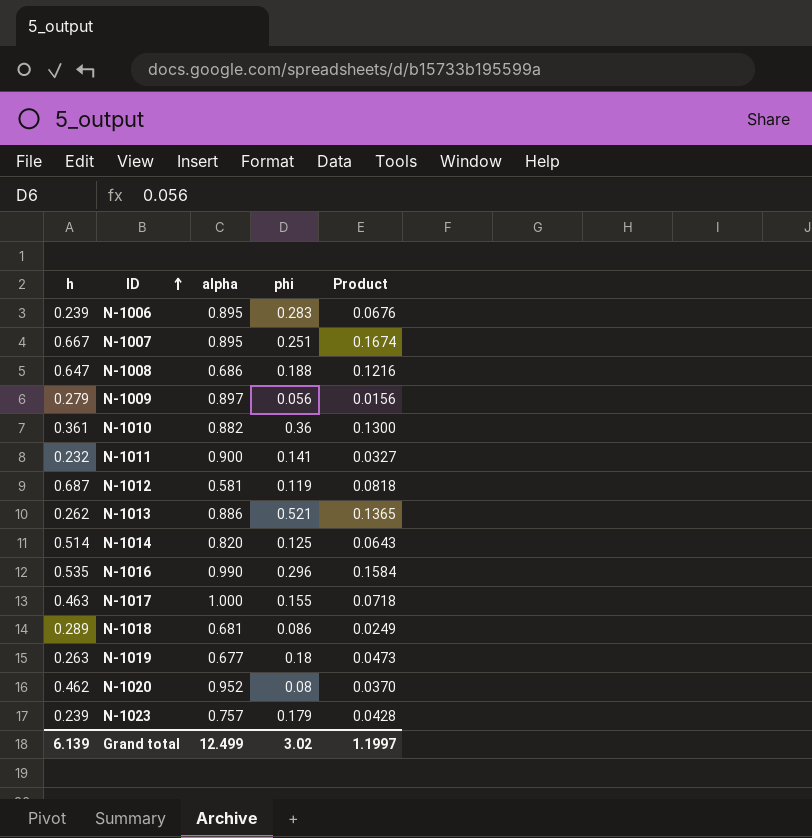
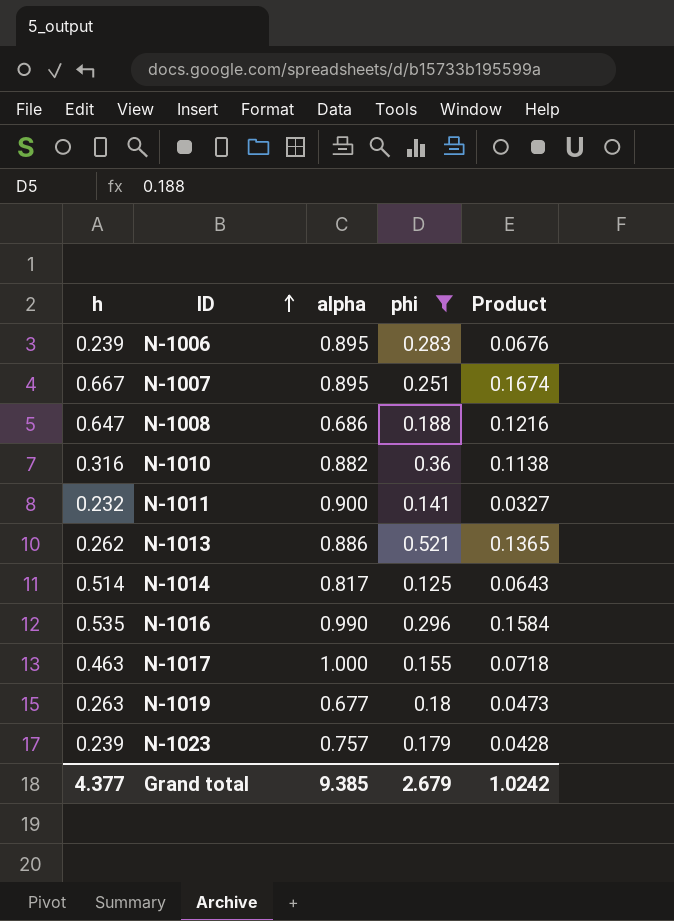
filter: none -> phi >= 0.125
N-1010 | h: 0.361 -> 0.316
N-1010 | Product: 0.1300 -> 0.1138
N-1014 | alpha: 0.820 -> 0.817
Grand total | h: 6.139 -> 4.377
Grand total | alpha: 12.499 -> 9.385
Grand total | phi: 3.02 -> 2.679
Grand total | Product: 1.1997 -> 1.0242

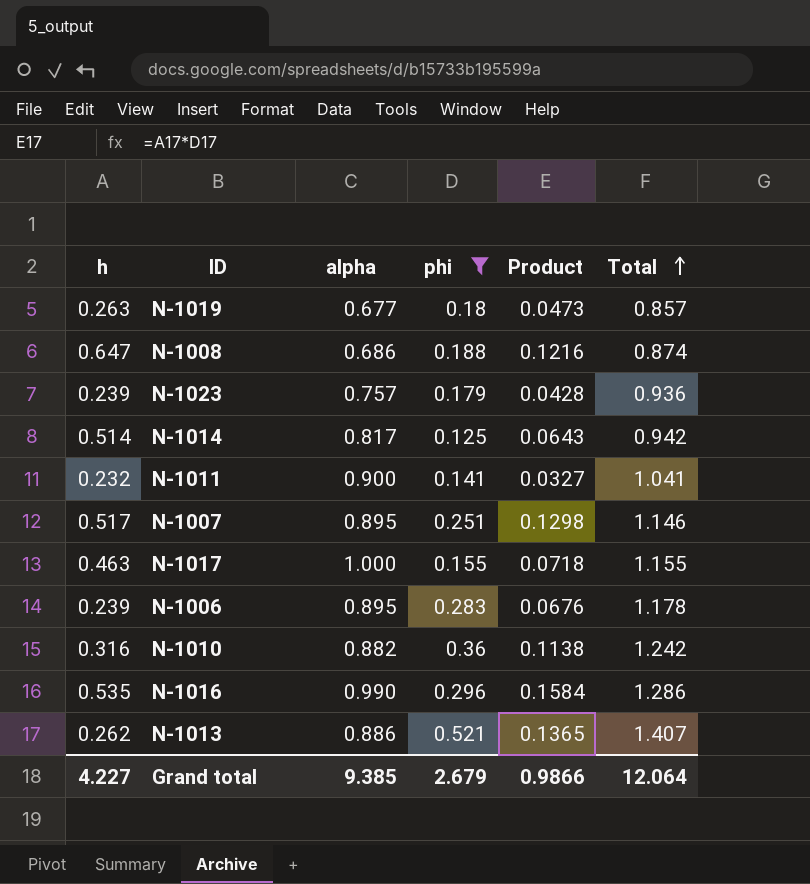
row order: ID ascending -> Total ascending
column Total | formula: none -> [alpha] + [phi]
N-1007 | h: 0.667 -> 0.517
N-1007 | Product: 0.1674 -> 0.1298
Grand total | h: 4.377 -> 4.227
Grand total | Product: 1.0242 -> 0.9866

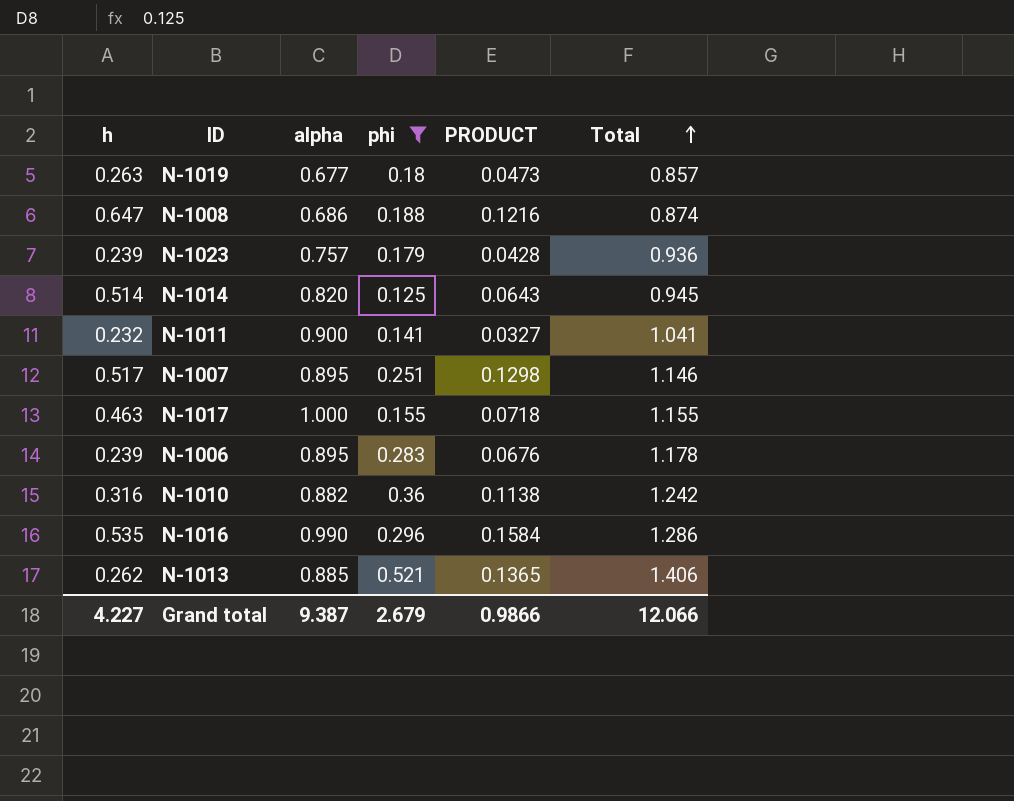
column name: Product -> PRODUCT
N-1014 | alpha: 0.817 -> 0.820
N-1014 | Total: 0.942 -> 0.945
N-1013 | alpha: 0.886 -> 0.885
N-1013 | Total: 1.407 -> 1.406
Grand total | alpha: 9.385 -> 9.387
Grand total | Total: 12.064 -> 12.066

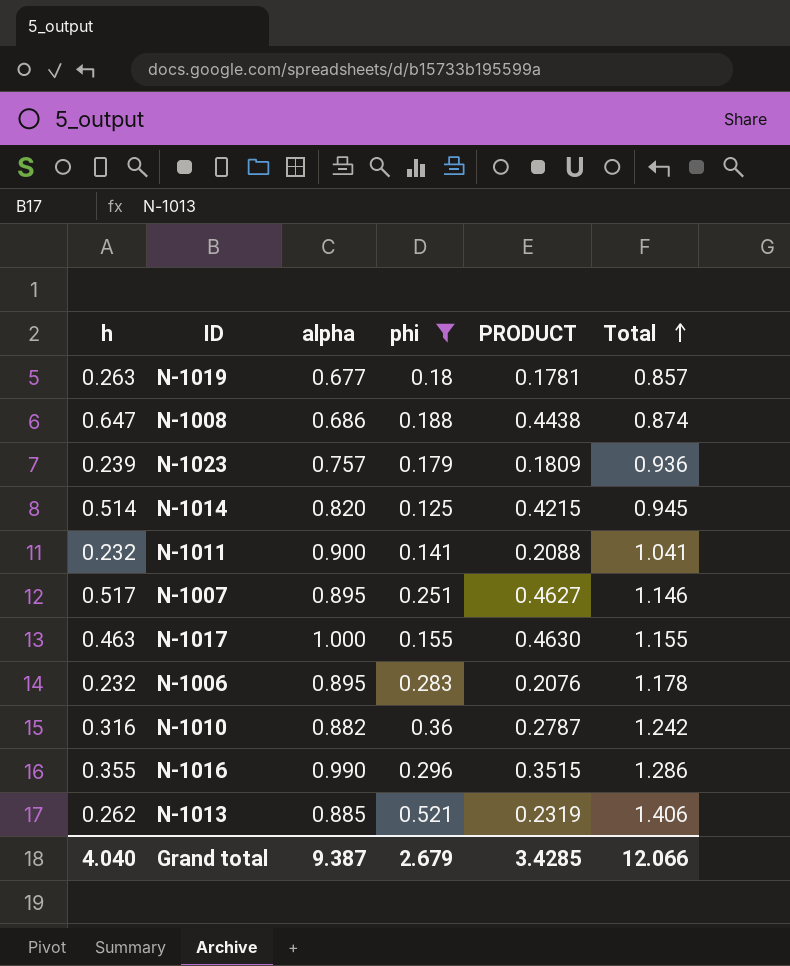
column PRODUCT | formula: [h] * [phi] -> [h] * [alpha]
N-1006 | h: 0.239 -> 0.232
N-1016 | h: 0.535 -> 0.355
Grand total | h: 4.227 -> 4.040
Grand total | PRODUCT: 0.9866 -> 3.4285

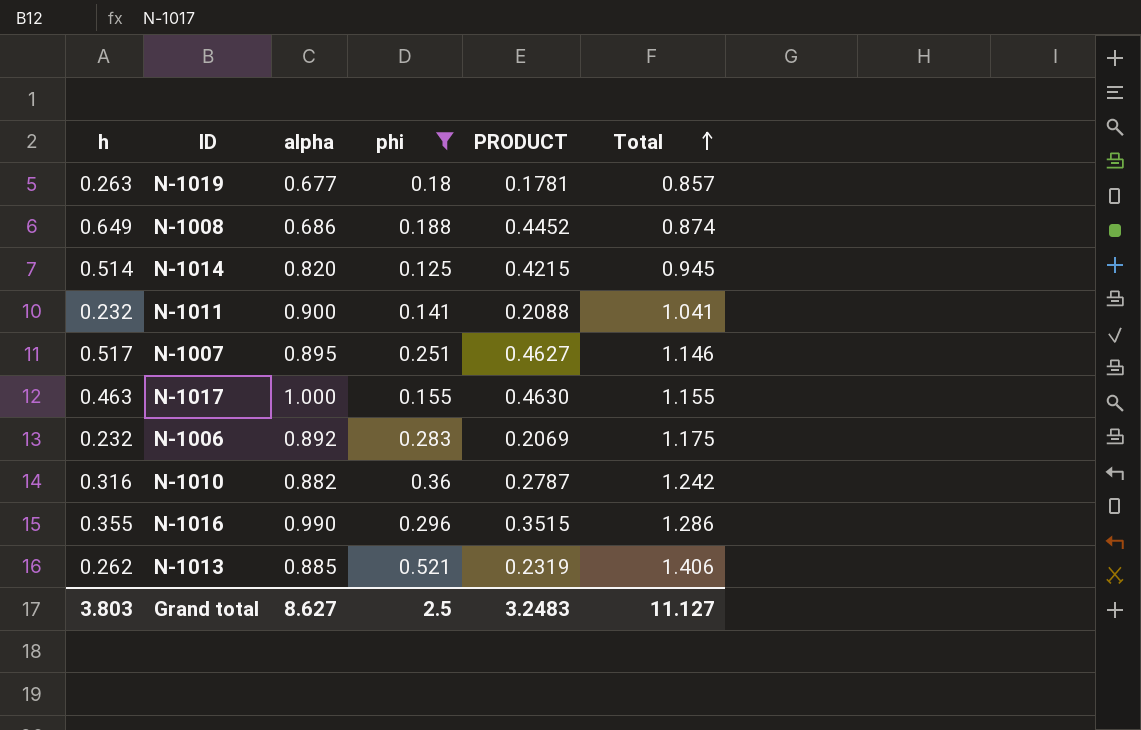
row N-1023: 0.239 | 0.757 | 0.179 | 0.1809 | 0.936 -> none
N-1008 | h: 0.647 -> 0.649
N-1008 | PRODUCT: 0.4438 -> 0.4452
N-1006 | alpha: 0.895 -> 0.892
N-1006 | PRODUCT: 0.2076 -> 0.2069
N-1006 | Total: 1.178 -> 1.175
Grand total | h: 4.040 -> 3.803
Grand total | alpha: 9.387 -> 8.627
Grand total | phi: 2.679 -> 2.5
Grand total | PRODUCT: 3.4285 -> 3.2483
Grand total | Total: 12.066 -> 11.127

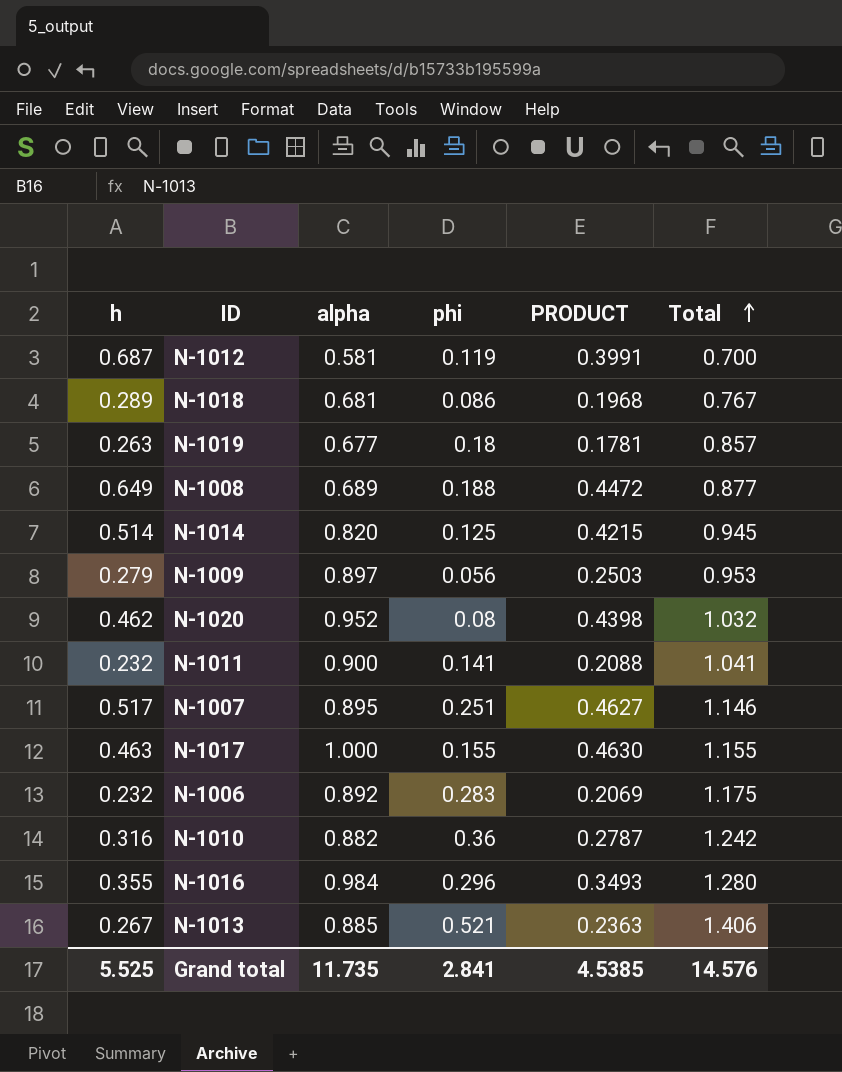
filter: phi >= 0.125 -> none
N-1008 | alpha: 0.686 -> 0.689
N-1008 | PRODUCT: 0.4452 -> 0.4472
N-1008 | Total: 0.874 -> 0.877
N-1016 | alpha: 0.990 -> 0.984
N-1016 | PRODUCT: 0.3515 -> 0.3493
N-1016 | Total: 1.286 -> 1.280
N-1013 | h: 0.262 -> 0.267
N-1013 | PRODUCT: 0.2319 -> 0.2363
Grand total | h: 3.803 -> 5.525
Grand total | alpha: 8.627 -> 11.735
Grand total | phi: 2.5 -> 2.841
Grand total | PRODUCT: 3.2483 -> 4.5385
Grand total | Total: 11.127 -> 14.576

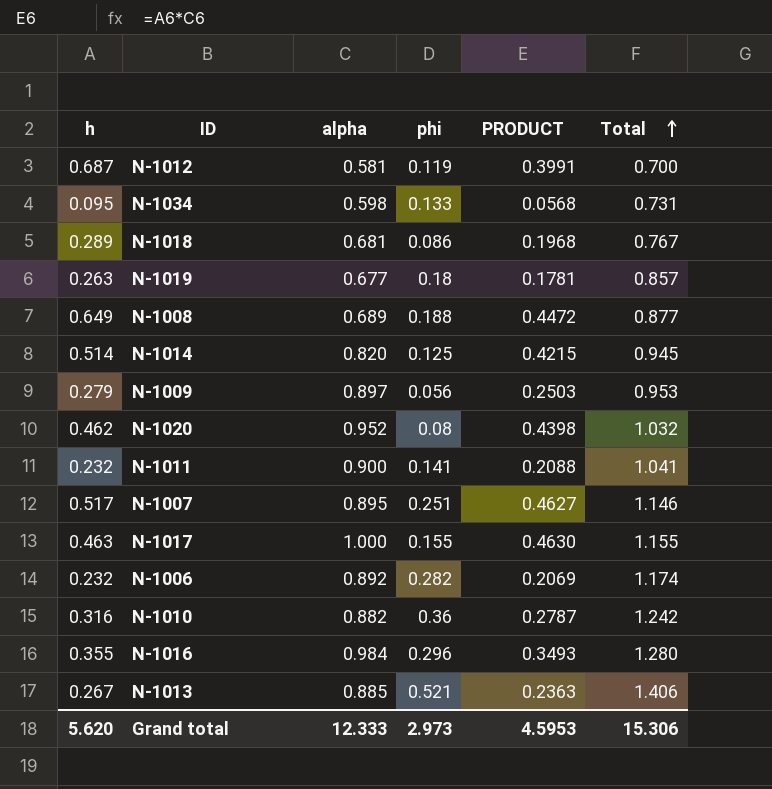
row N-1034: none -> 0.095 | 0.598 | 0.133 | 0.0568 | 0.731
N-1006 | phi: 0.283 -> 0.282
N-1006 | Total: 1.175 -> 1.174
Grand total | h: 5.525 -> 5.620
Grand total | alpha: 11.735 -> 12.333
Grand total | phi: 2.841 -> 2.973
Grand total | PRODUCT: 4.5385 -> 4.5953
Grand total | Total: 14.576 -> 15.306

